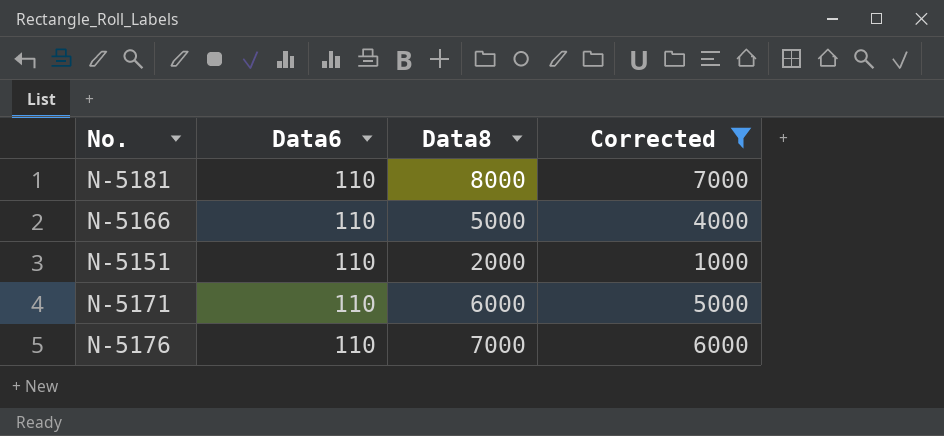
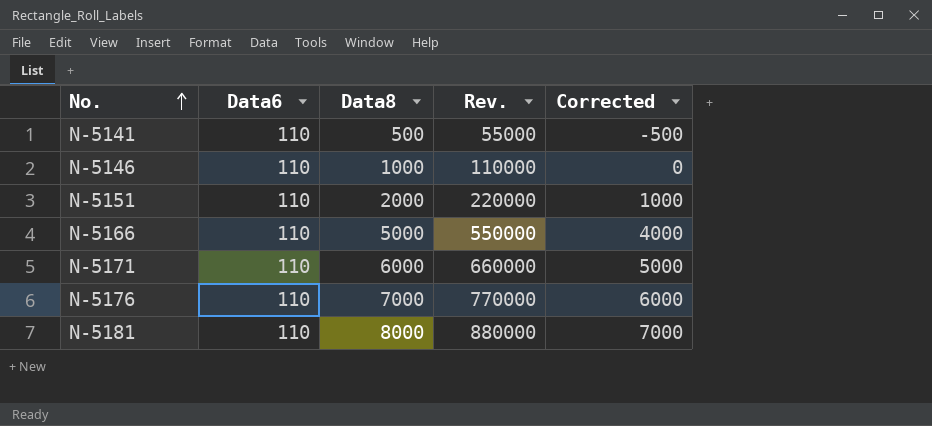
filter: Corrected >= 1000 -> none
row order: none -> No. ascending
column Rev. | formula: none -> [Data6] * [Data8]

